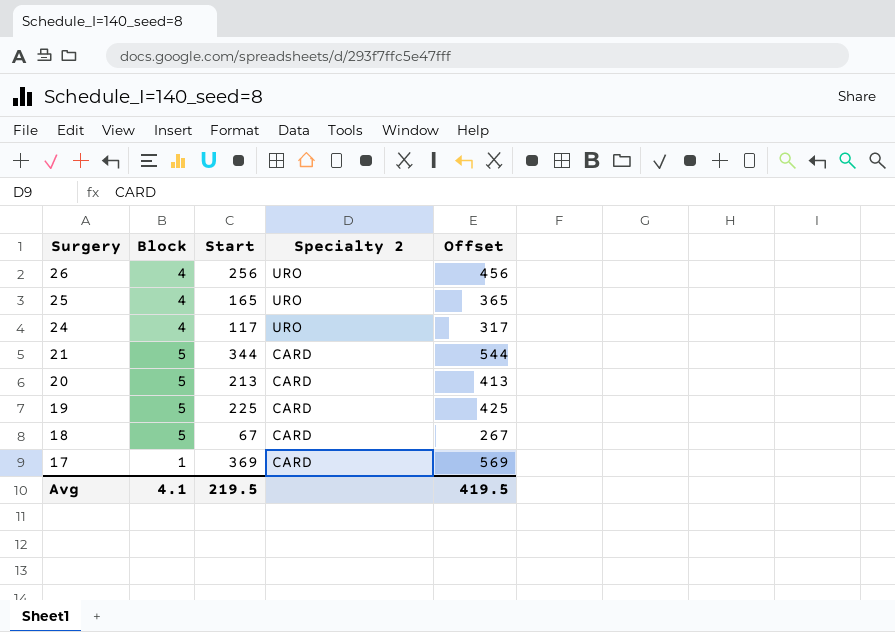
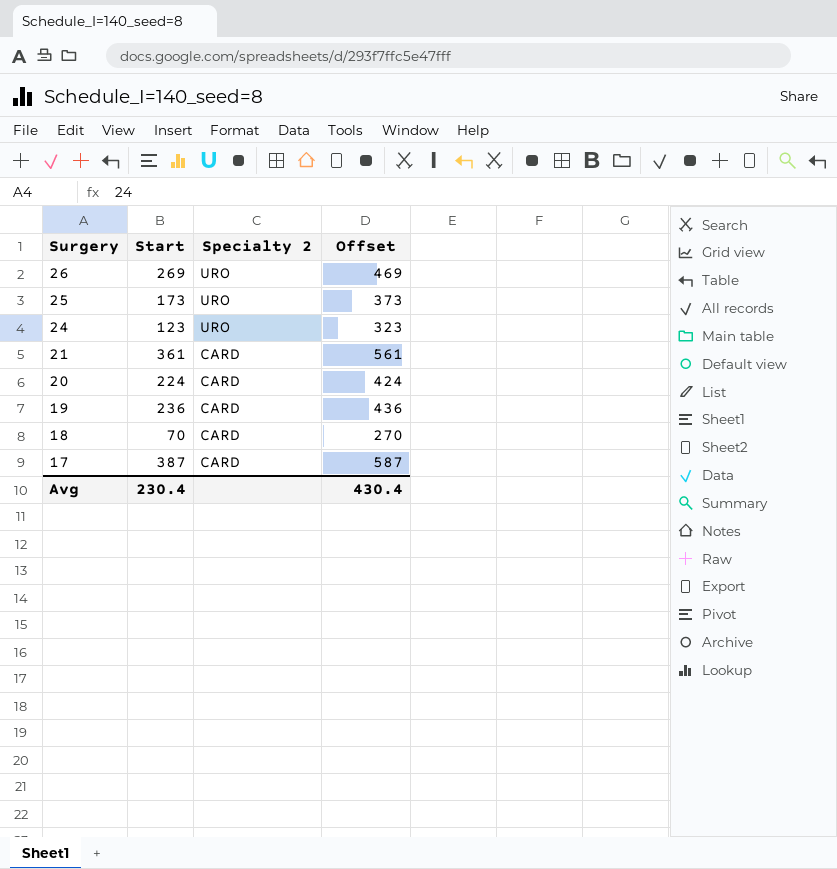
column Block | position: 2 -> none
26 | Start: 256 -> 269
26 | Offset: 456 -> 469
25 | Start: 165 -> 173
25 | Offset: 365 -> 373
24 | Start: 117 -> 123
24 | Offset: 317 -> 323
21 | Start: 344 -> 361
21 | Offset: 544 -> 561
20 | Start: 213 -> 224
20 | Offset: 413 -> 424
19 | Start: 225 -> 236
19 | Offset: 425 -> 436
18 | Start: 67 -> 70
18 | Offset: 267 -> 270
17 | Start: 369 -> 387
17 | Offset: 569 -> 587
Avg | Start: 219.5 -> 230.4
Avg | Offset: 419.5 -> 430.4

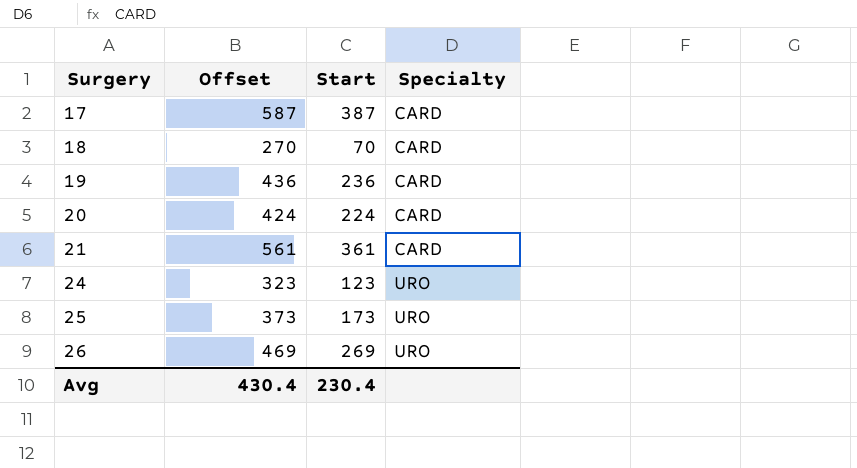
row order: Surgery descending -> Surgery ascending
column Offset | position: 4 -> 2
column name: Specialty 2 -> Specialty

